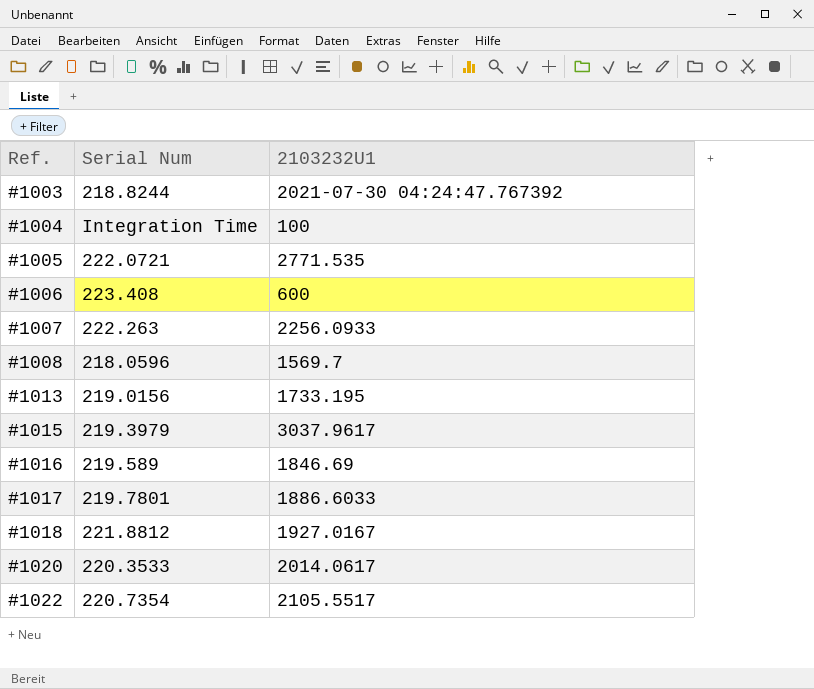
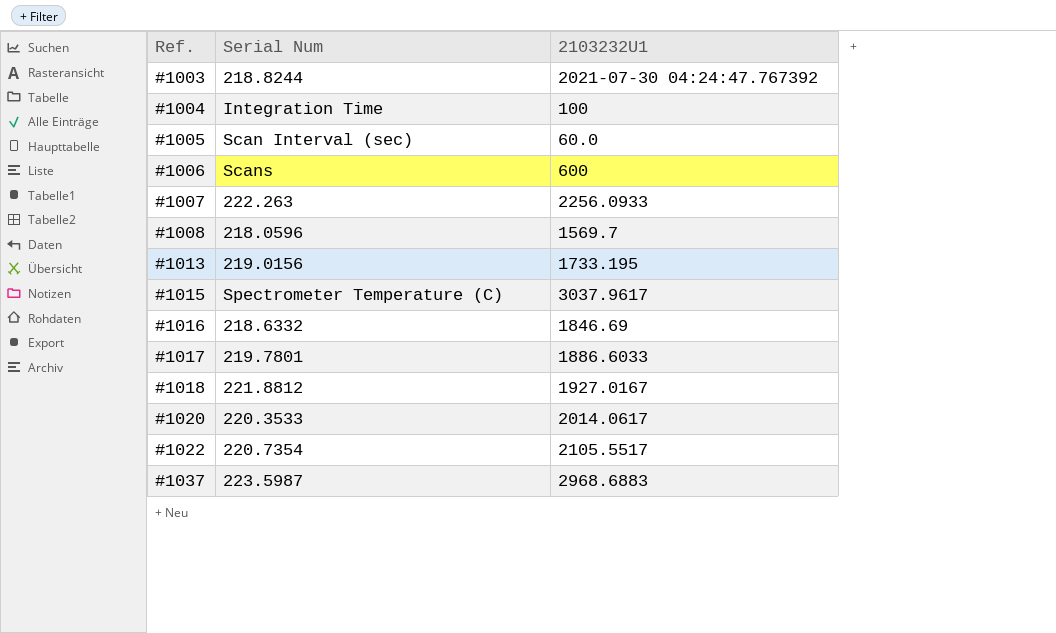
#1005 | Serial Num: 222.0721 -> Scan Interval (sec)
#1005 | 2103232U1: 2771.535 -> 60.0
#1006 | Serial Num: 223.408 -> Scans
#1015 | Serial Num: 219.3979 -> Spectrometer Temperature (C)
#1016 | Serial Num: 219.589 -> 218.6332
row #1037: none -> 223.5987 | 2968.6883

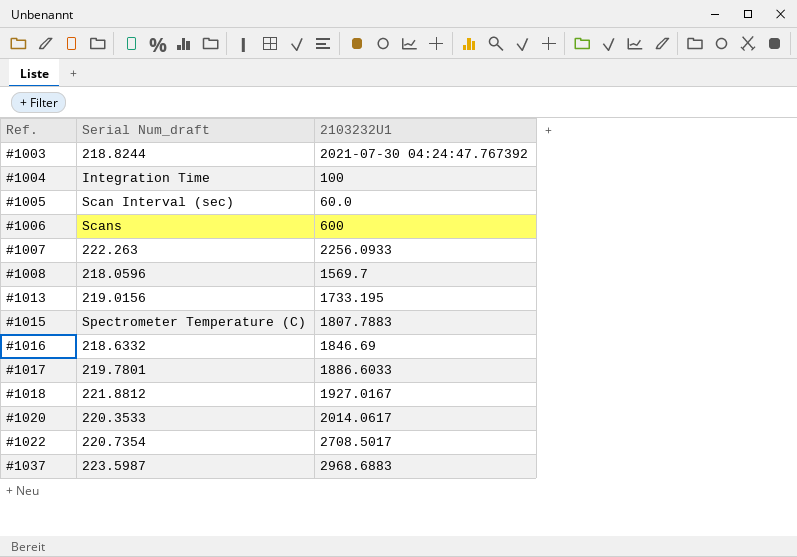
column name: Serial Num -> Serial Num_draft
#1015 | 2103232U1: 3037.9617 -> 1807.7883
#1022 | 2103232U1: 2105.5517 -> 2708.5017

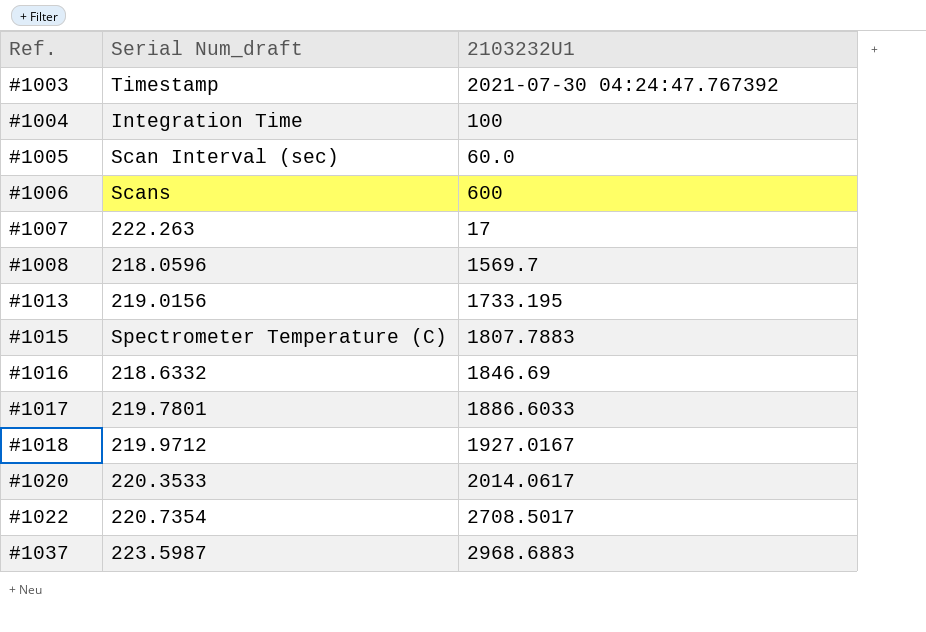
#1003 | Serial Num_draft: 218.8244 -> Timestamp
#1007 | 2103232U1: 2256.0933 -> 17
#1018 | Serial Num_draft: 221.8812 -> 219.9712

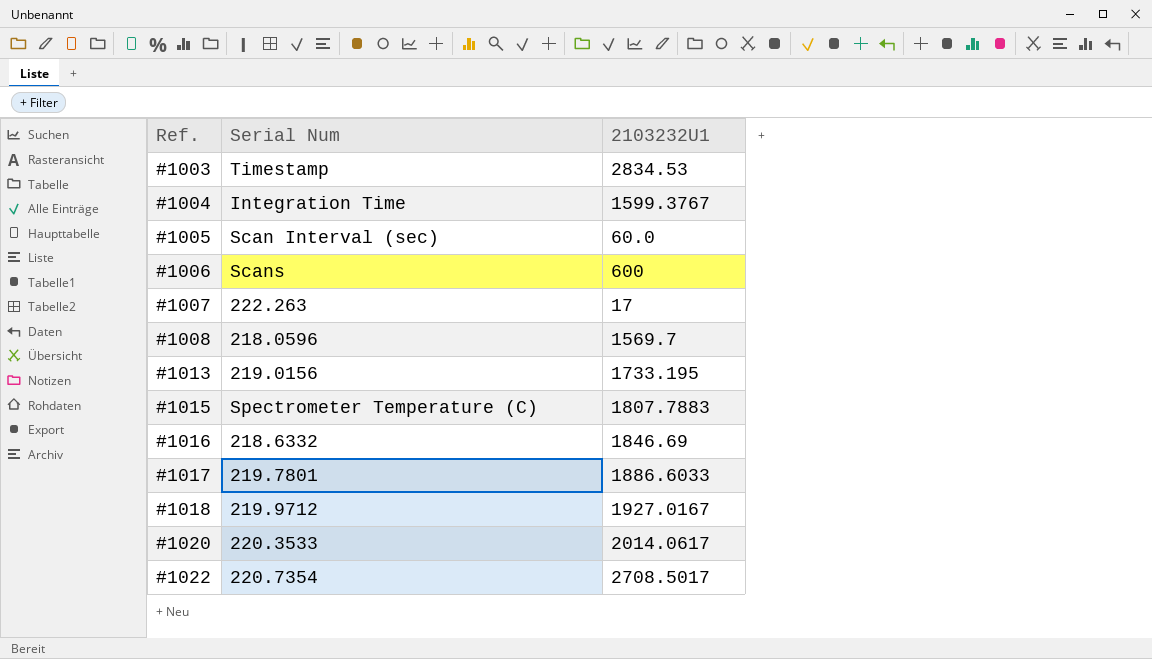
column name: Serial Num_draft -> Serial Num
row #1037: 223.5987 | 2968.6883 -> none
#1003 | 2103232U1: 2021-07-30 04:24:47.767392 -> 2834.53
#1004 | 2103232U1: 100 -> 1599.3767

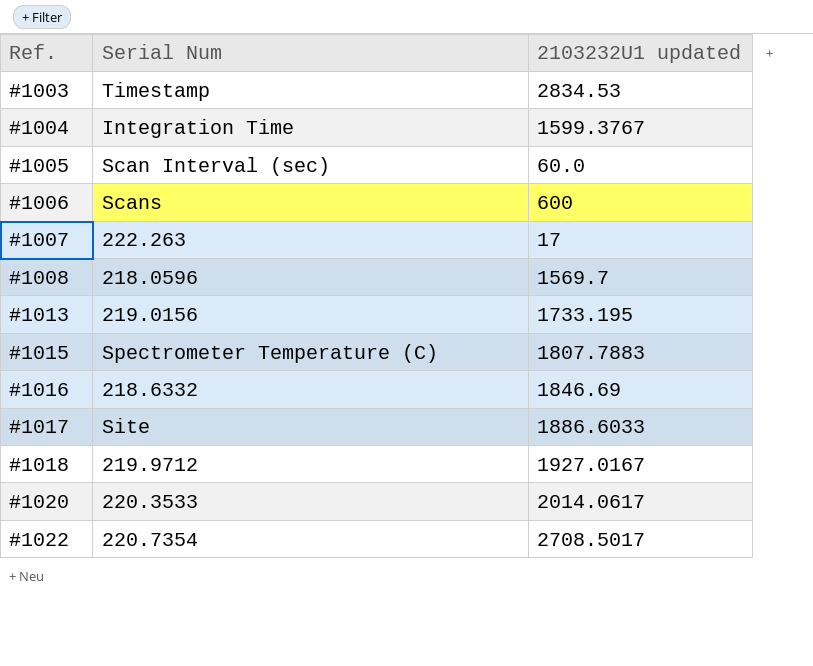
column name: 2103232U1 -> 2103232U1 updated
#1017 | Serial Num: 219.7801 -> Site

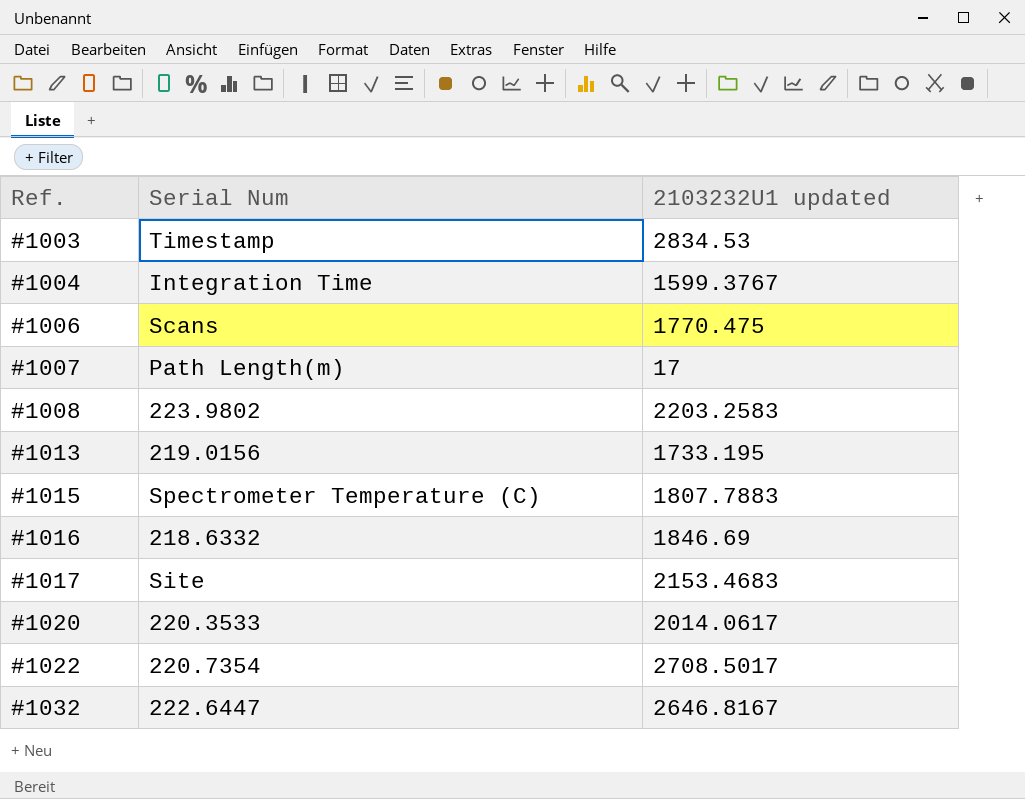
row #1005: Scan Interval (sec) | 60.0 -> none
row #1018: 219.9712 | 1927.0167 -> none
#1006 | 2103232U1 updated: 600 -> 1770.475
#1007 | Serial Num: 222.263 -> Path Length(m)
#1008 | Serial Num: 218.0596 -> 223.9802
#1008 | 2103232U1 updated: 1569.7 -> 2203.2583
#1017 | 2103232U1 updated: 1886.6033 -> 2153.4683
row #1032: none -> 222.6447 | 2646.8167

